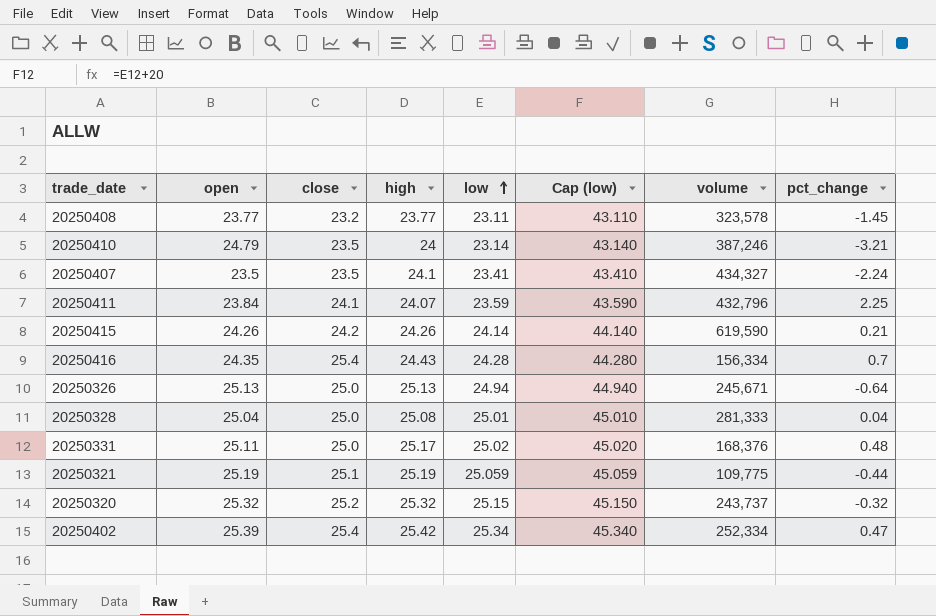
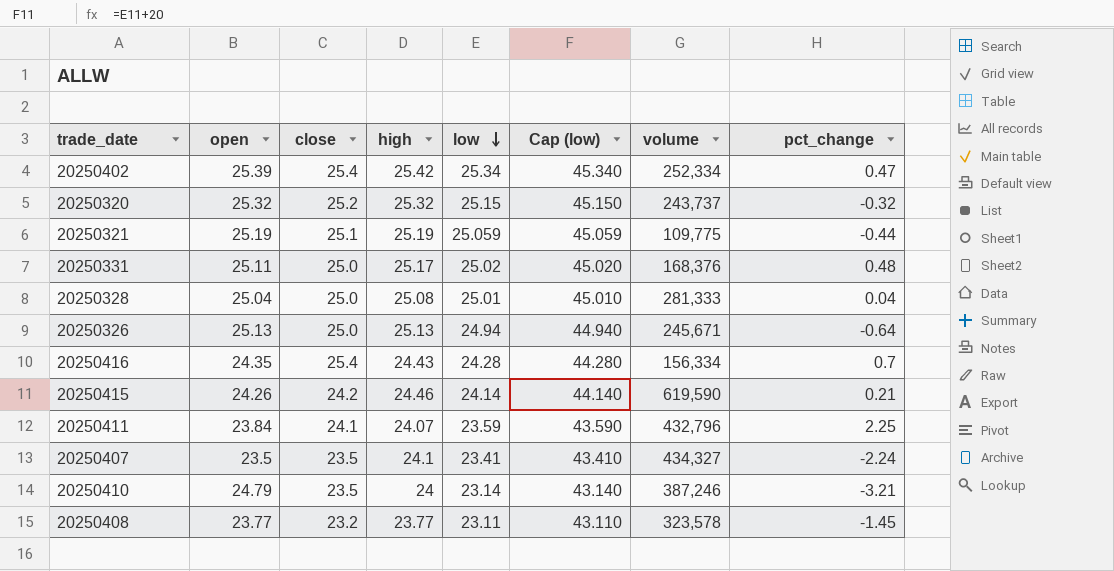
row order: low ascending -> low descending
20250415 | high: 24.26 -> 24.46

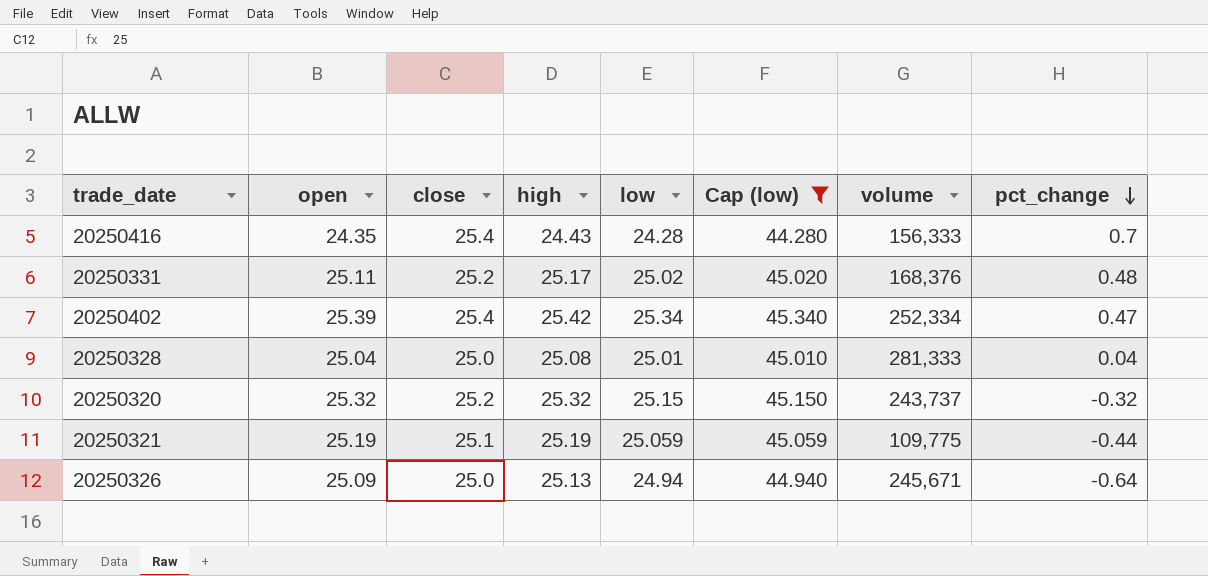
filter: none -> Cap (low) >= 44.280
row order: low descending -> pct_change descending
20250416 | volume: 156,334 -> 156,333
20250331 | close: 25.0 -> 25.2
20250326 | open: 25.13 -> 25.09

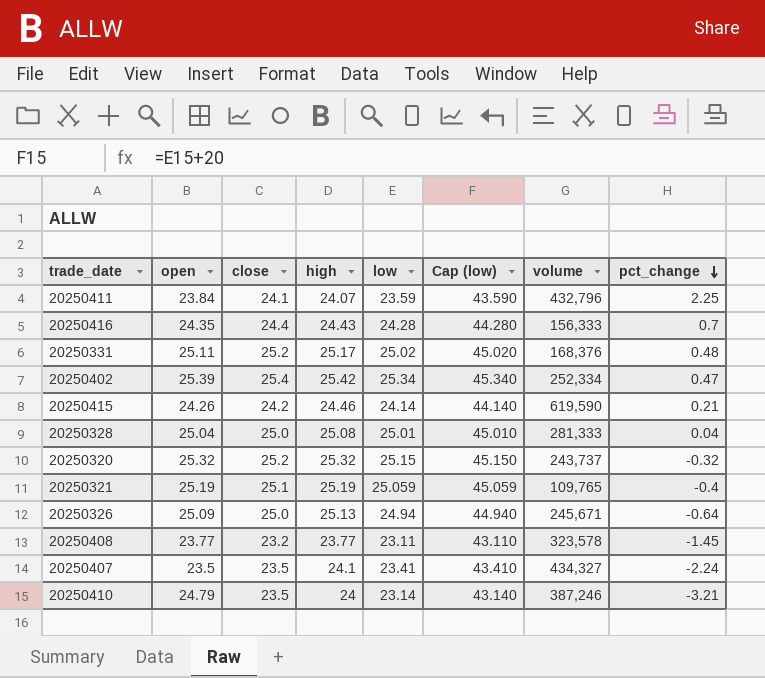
filter: Cap (low) >= 44.280 -> none
20250416 | close: 25.4 -> 24.4
20250321 | volume: 109,775 -> 109,765
20250321 | pct_change: -0.44 -> -0.4

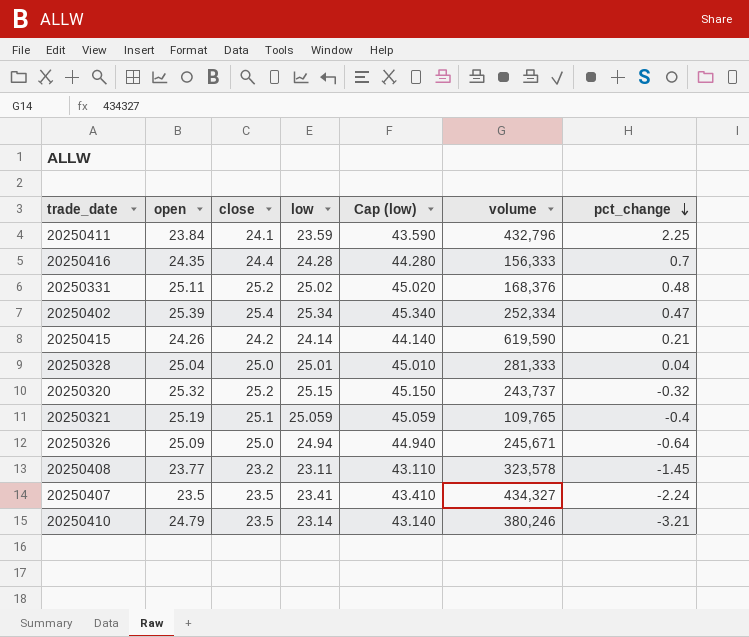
column high | position: 4 -> none
20250410 | volume: 387,246 -> 380,246

